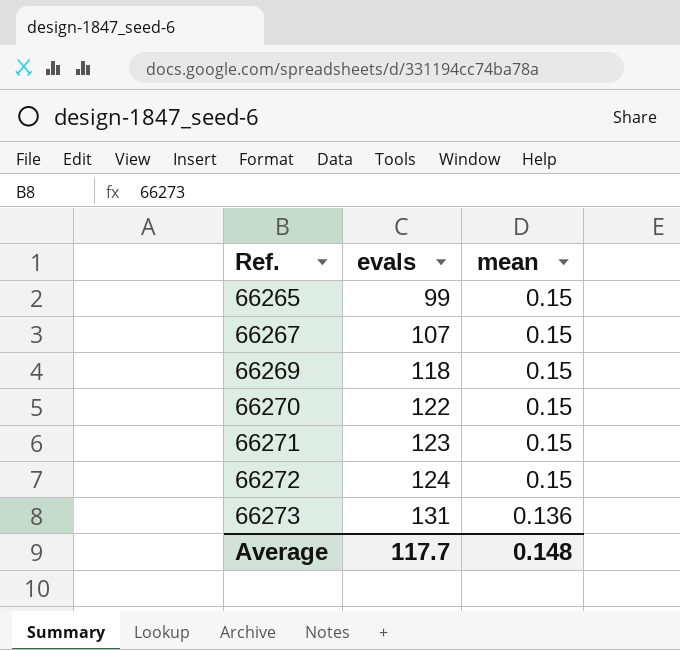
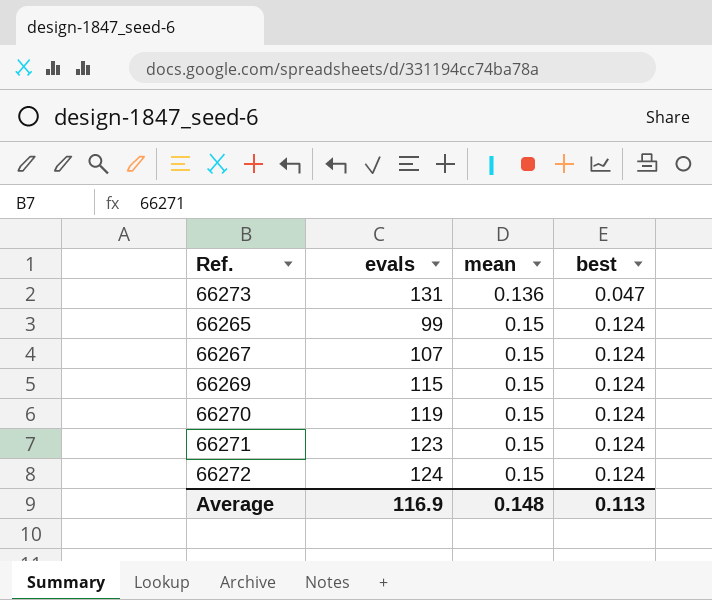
row order: Ref. ascending -> mean ascending
column best | position: none -> 4
66269 | evals: 118 -> 115
66270 | evals: 122 -> 119
Average | evals: 117.7 -> 116.9

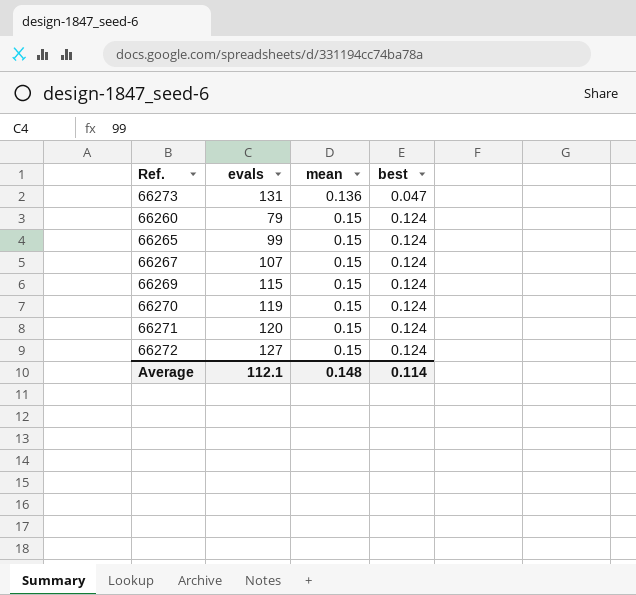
row 66260: none -> 79 | 0.15 | 0.124
66271 | evals: 123 -> 120
66272 | evals: 124 -> 127
Average | evals: 116.9 -> 112.1
Average | best: 0.113 -> 0.114

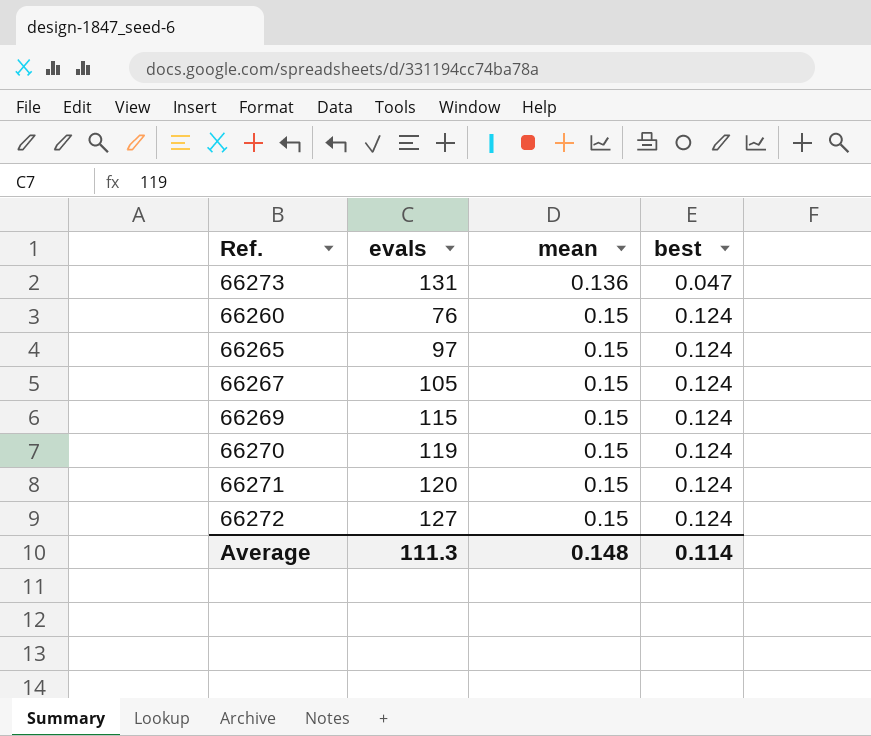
66260 | evals: 79 -> 76
66265 | evals: 99 -> 97
66267 | evals: 107 -> 105
Average | evals: 112.1 -> 111.3

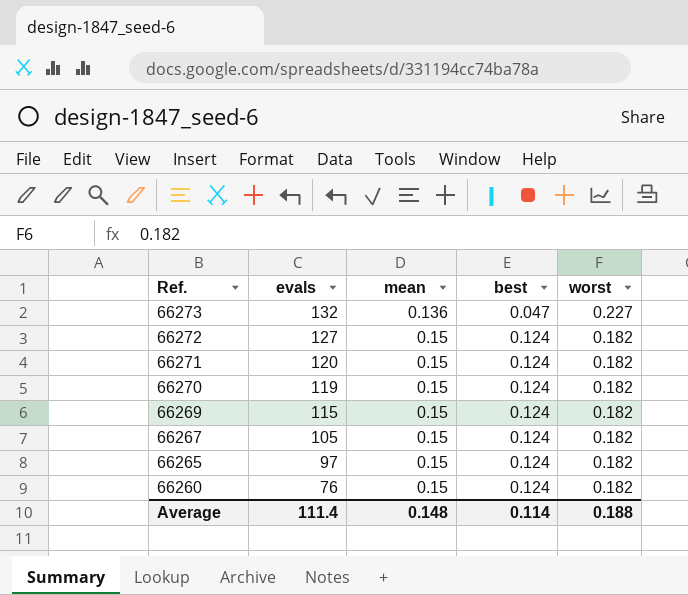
row order: mean ascending -> Ref. descending
column worst | position: none -> 5
66273 | evals: 131 -> 132
Average | evals: 111.3 -> 111.4

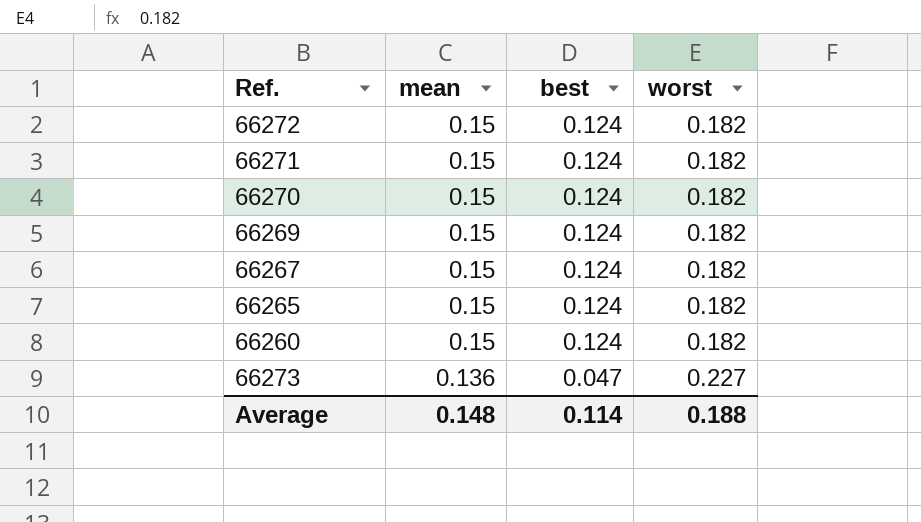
row order: Ref. descending -> mean descending
column evals | position: 2 -> none

